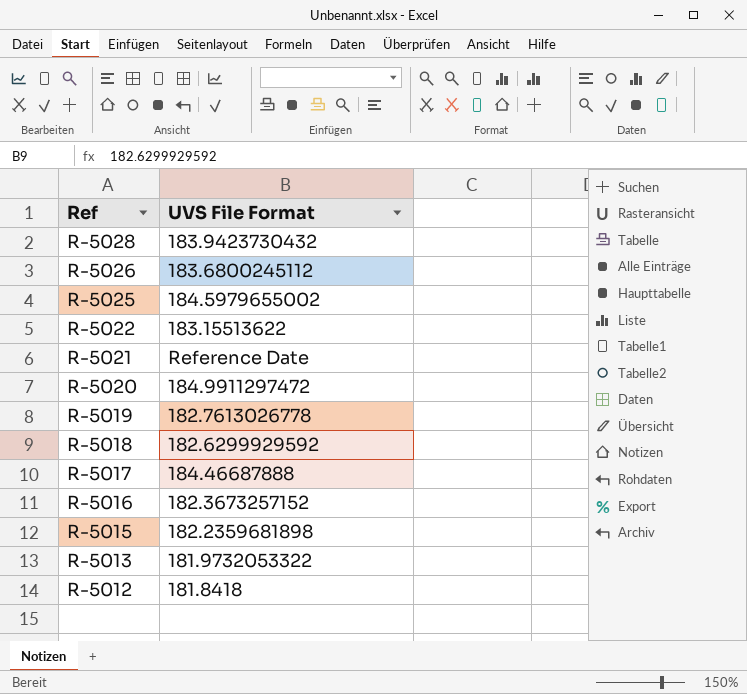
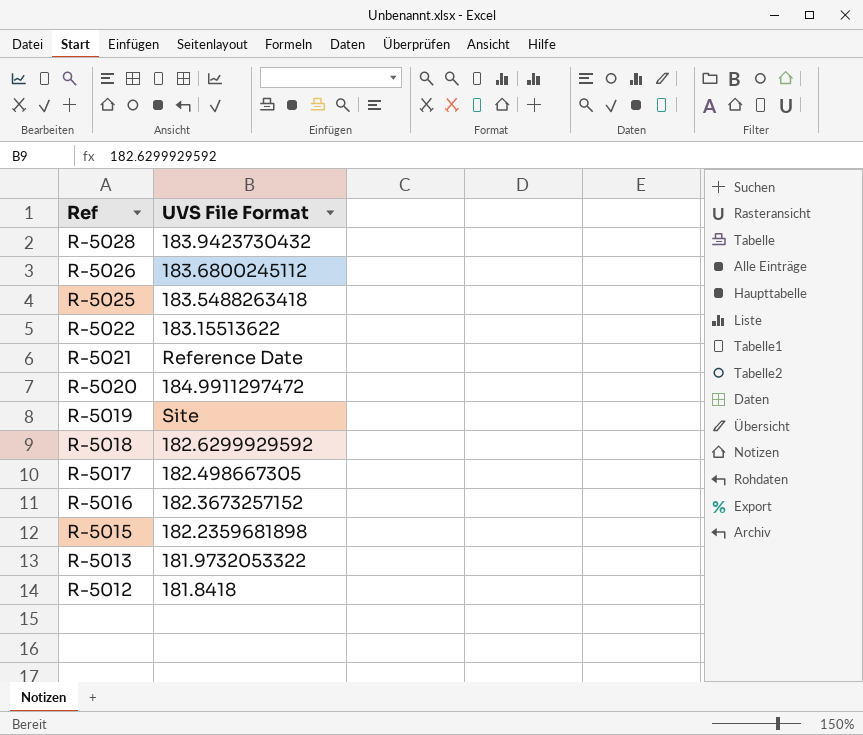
R-5025 | UVS File Format: 184.5979655002 -> 183.5488263418
R-5019 | UVS File Format: 182.7613026778 -> Site
R-5017 | UVS File Format: 184.46687888 -> 182.498667305

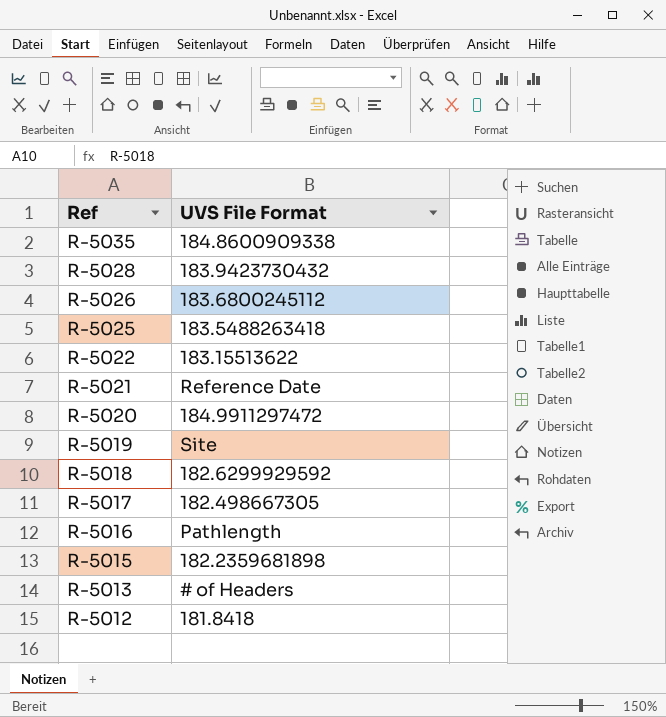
row R-5035: none -> 184.8600909338
R-5016 | UVS File Format: 182.3673257152 -> Pathlength
R-5013 | UVS File Format: 181.9732053322 -> # of Headers

